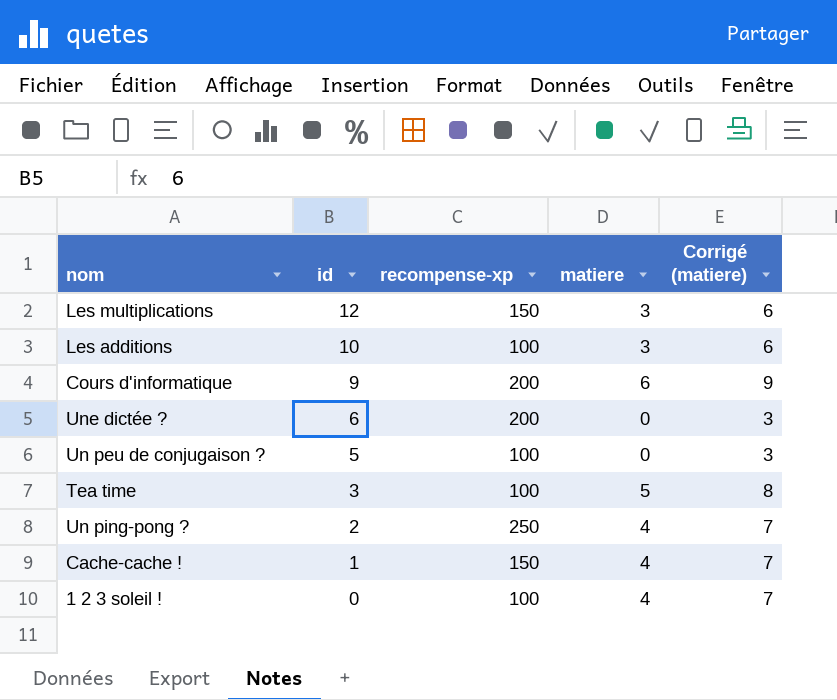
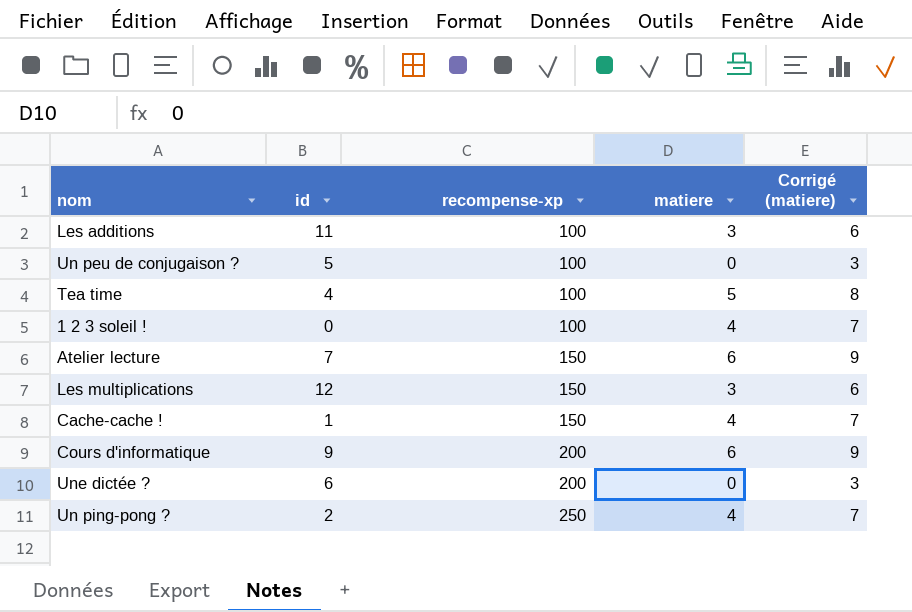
row order: id descending -> recompense-xp ascending
Les additions | id: 10 -> 11
Tea time | id: 3 -> 4
row Atelier lecture: none -> 7 | 150 | 6 | 9

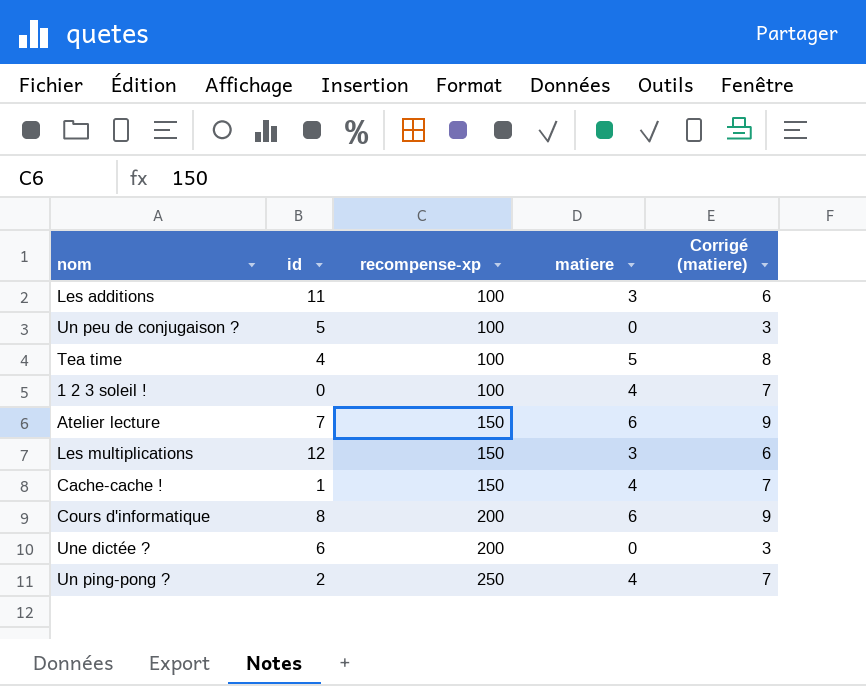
Cours d'informatique | id: 9 -> 8

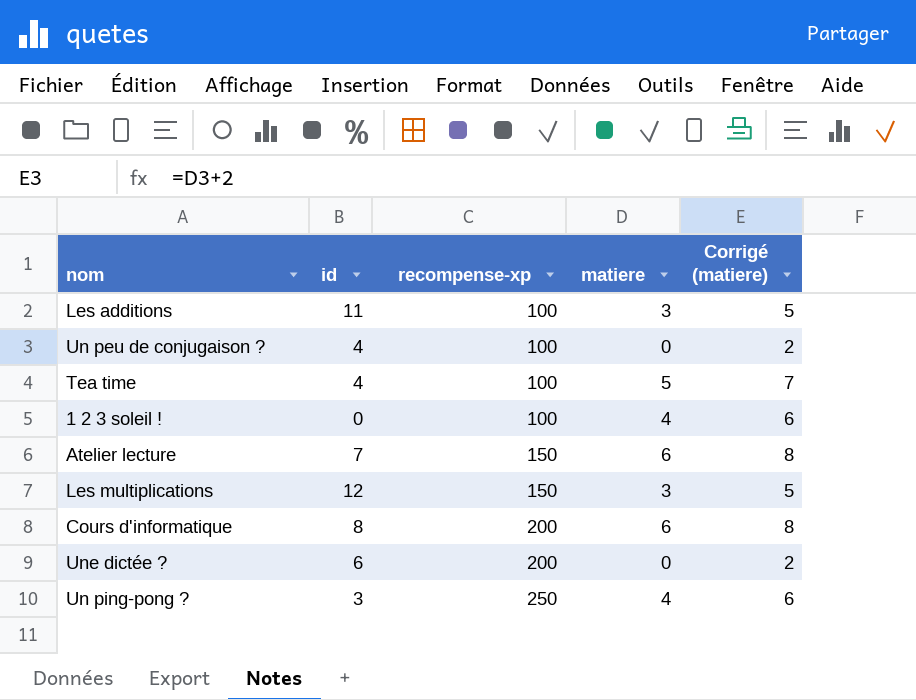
column Corrigé (matiere) | formula: [matiere] + 3 -> [matiere] + 2
row Cache-cache !: 1 | 150 | 4 | 7 -> none
Un peu de conjugaison ? | id: 5 -> 4
Un ping-pong ? | id: 2 -> 3

